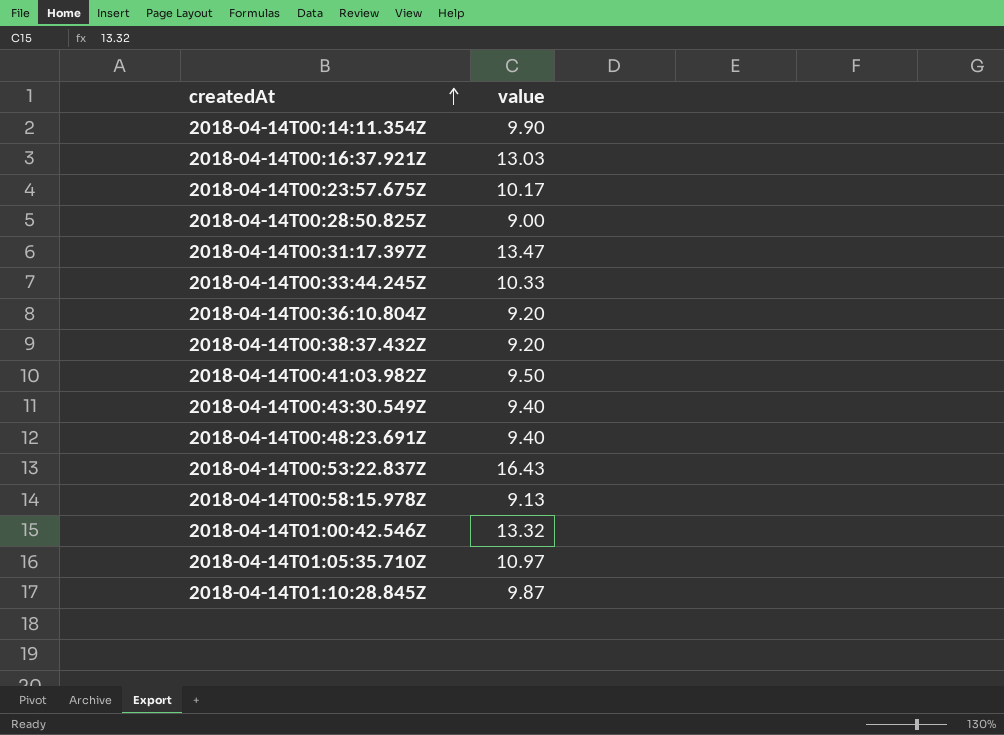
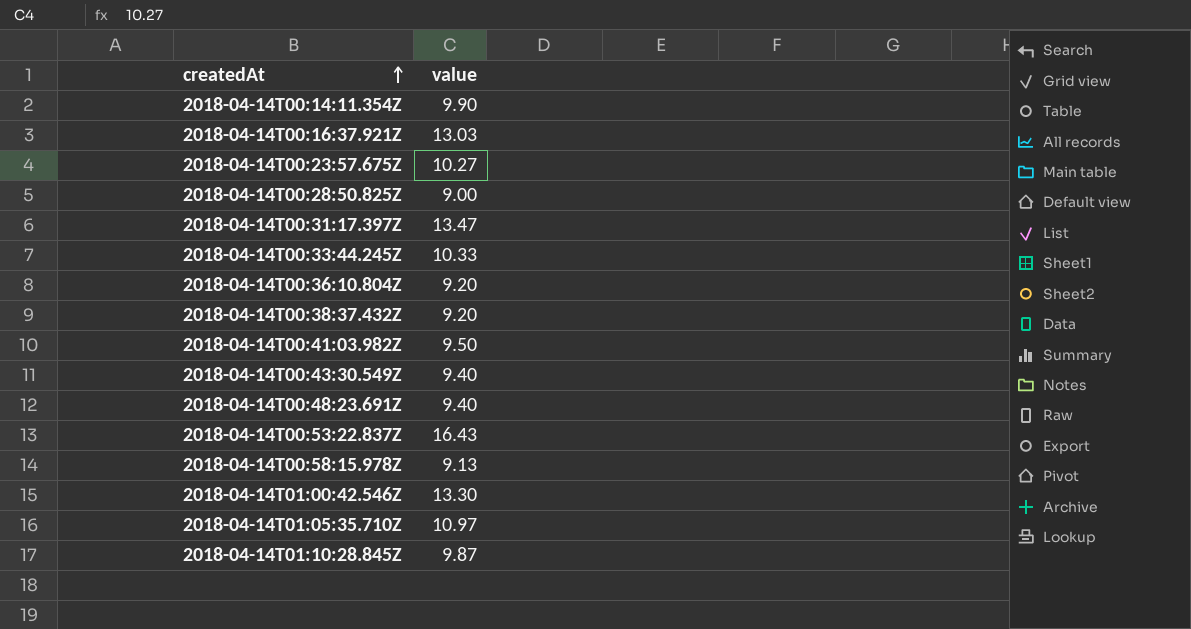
2018-04-14T00:23:57.675Z | value: 10.17 -> 10.27
2018-04-14T01:00:42.546Z | value: 13.32 -> 13.30

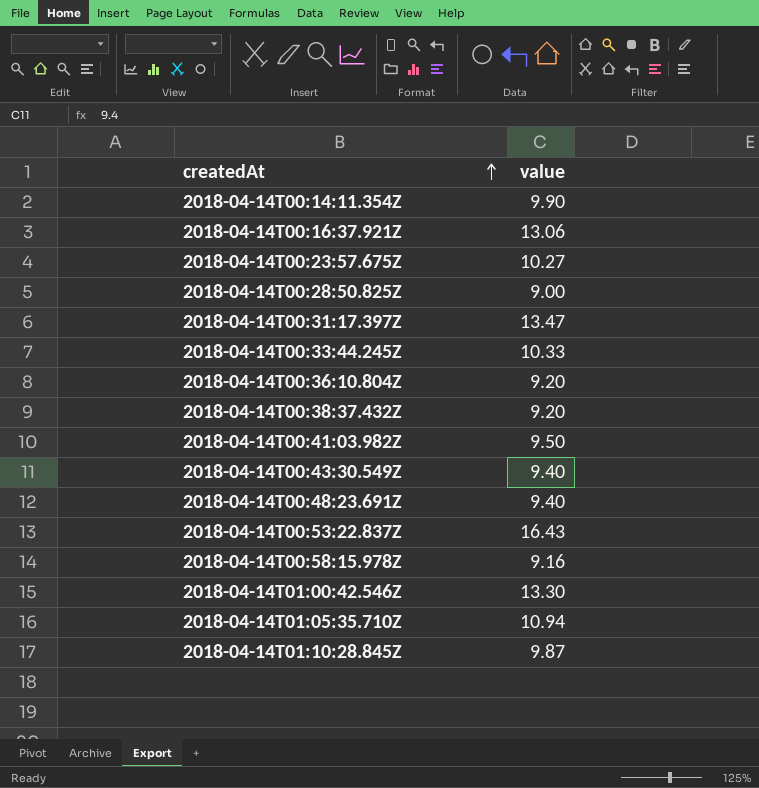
2018-04-14T00:16:37.921Z | value: 13.03 -> 13.06
2018-04-14T00:58:15.978Z | value: 9.13 -> 9.16
2018-04-14T01:05:35.710Z | value: 10.97 -> 10.94

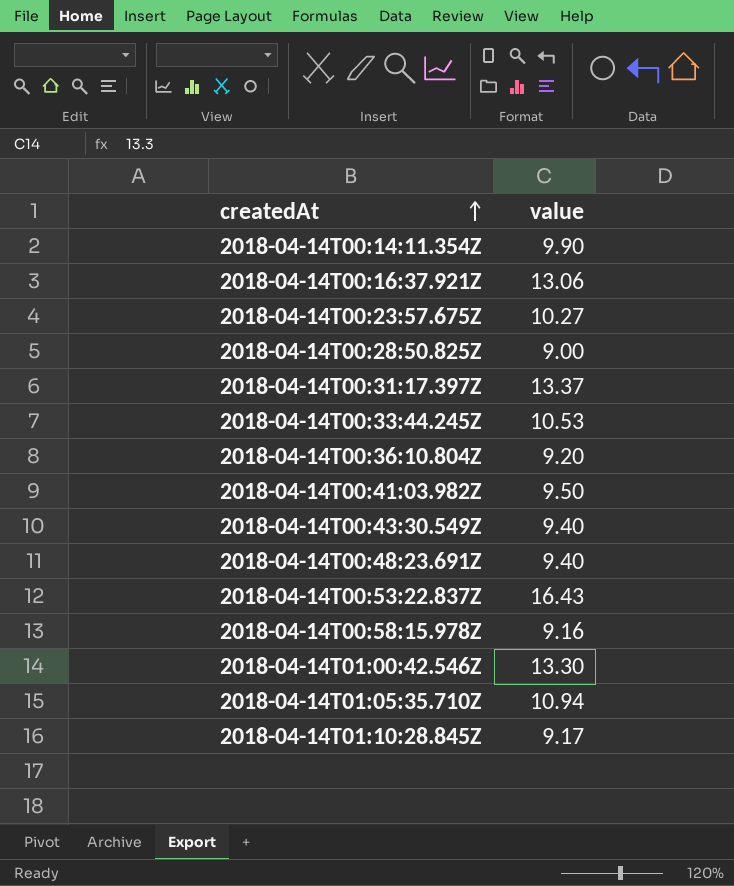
row 2018-04-14T00:38:37.432Z: 9.20 -> none
2018-04-14T00:31:17.397Z | value: 13.47 -> 13.37
2018-04-14T00:33:44.245Z | value: 10.33 -> 10.53
2018-04-14T01:10:28.845Z | value: 9.87 -> 9.17

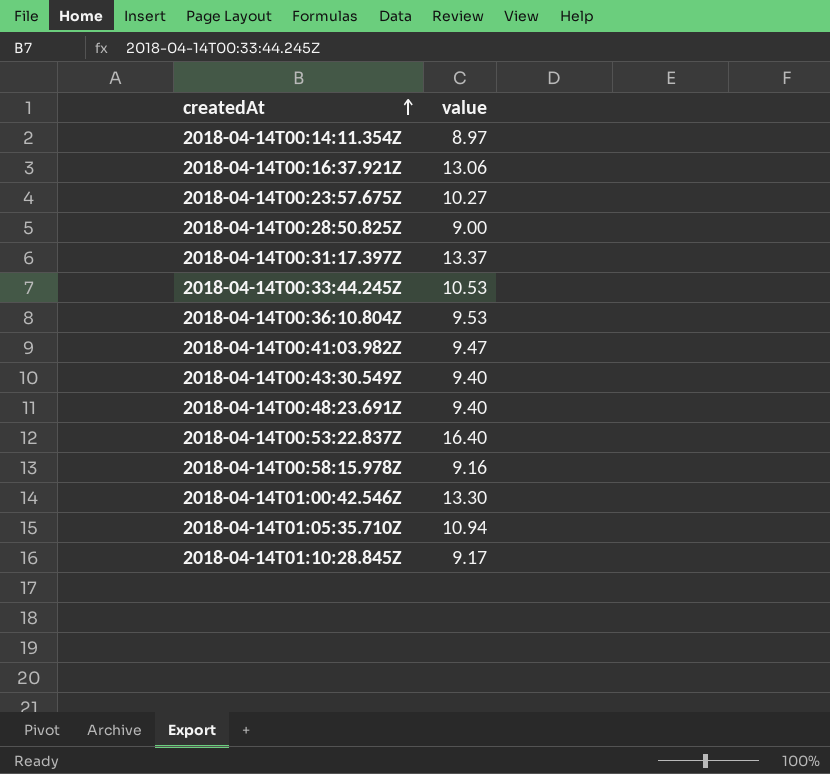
2018-04-14T00:14:11.354Z | value: 9.90 -> 8.97
2018-04-14T00:36:10.804Z | value: 9.20 -> 9.53
2018-04-14T00:41:03.982Z | value: 9.50 -> 9.47
2018-04-14T00:53:22.837Z | value: 16.43 -> 16.40

